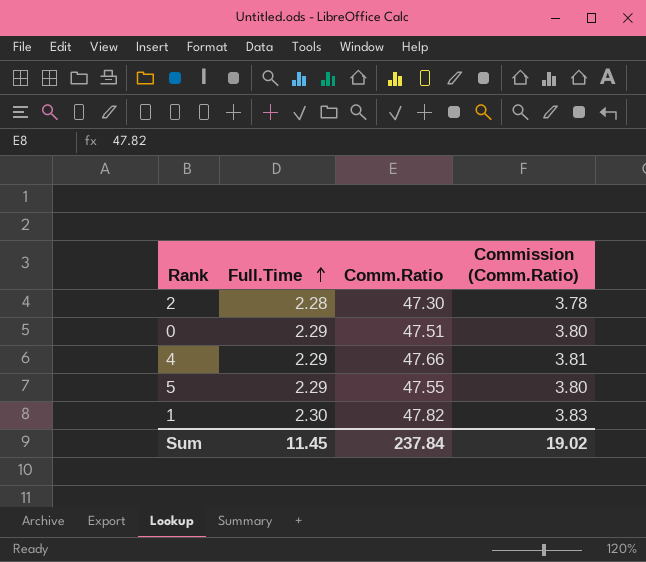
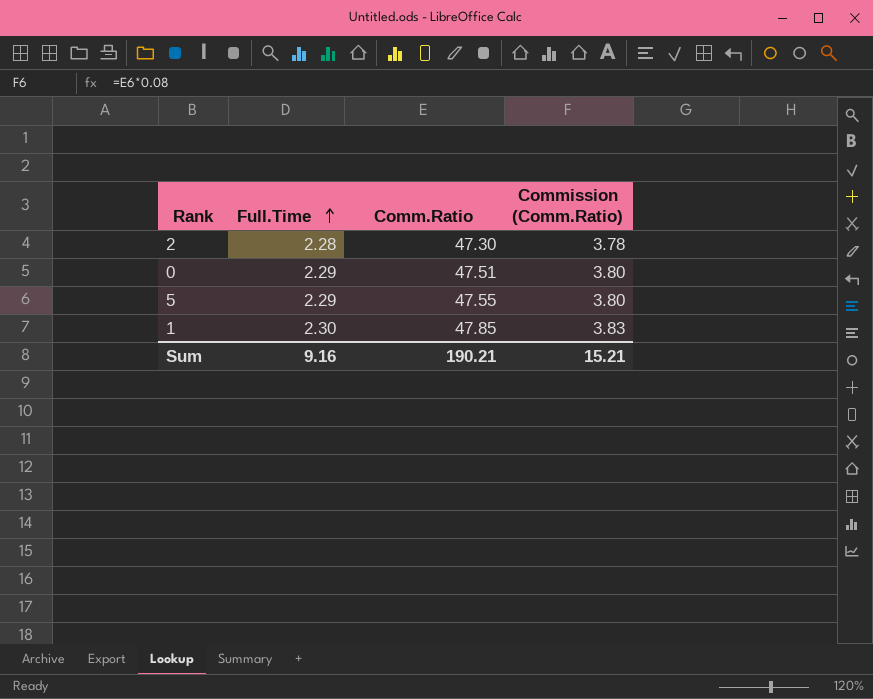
row 4: 2.29 | 47.66 | 3.81 -> none
1 | Comm.Ratio: 47.82 -> 47.85
Sum | Full.Time: 11.45 -> 9.16
Sum | Comm.Ratio: 237.84 -> 190.21
Sum | Commission (Comm.Ratio): 19.02 -> 15.21

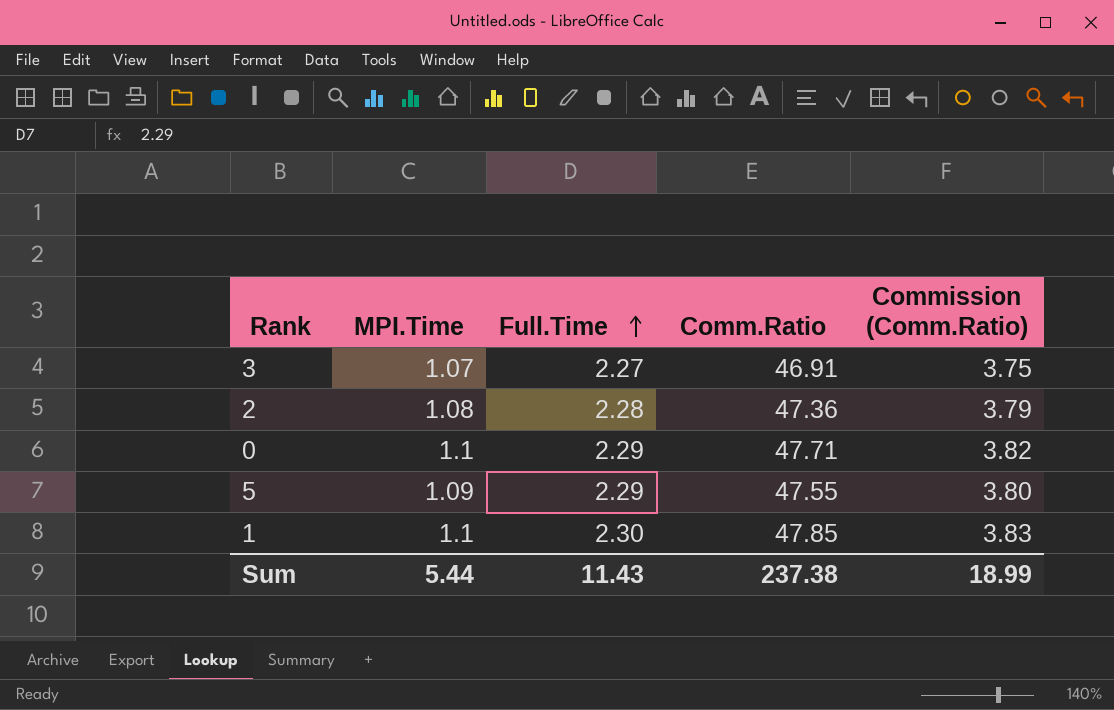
column MPI.Time | position: none -> 2
row 3: none -> 1.07 | 2.27 | 46.91 | 3.75
2 | Comm.Ratio: 47.30 -> 47.36
2 | Commission (Comm.Ratio): 3.78 -> 3.79
0 | Comm.Ratio: 47.51 -> 47.71
0 | Commission (Comm.Ratio): 3.80 -> 3.82
Sum | Full.Time: 9.16 -> 11.43
Sum | Comm.Ratio: 190.21 -> 237.38
Sum | Commission (Comm.Ratio): 15.21 -> 18.99

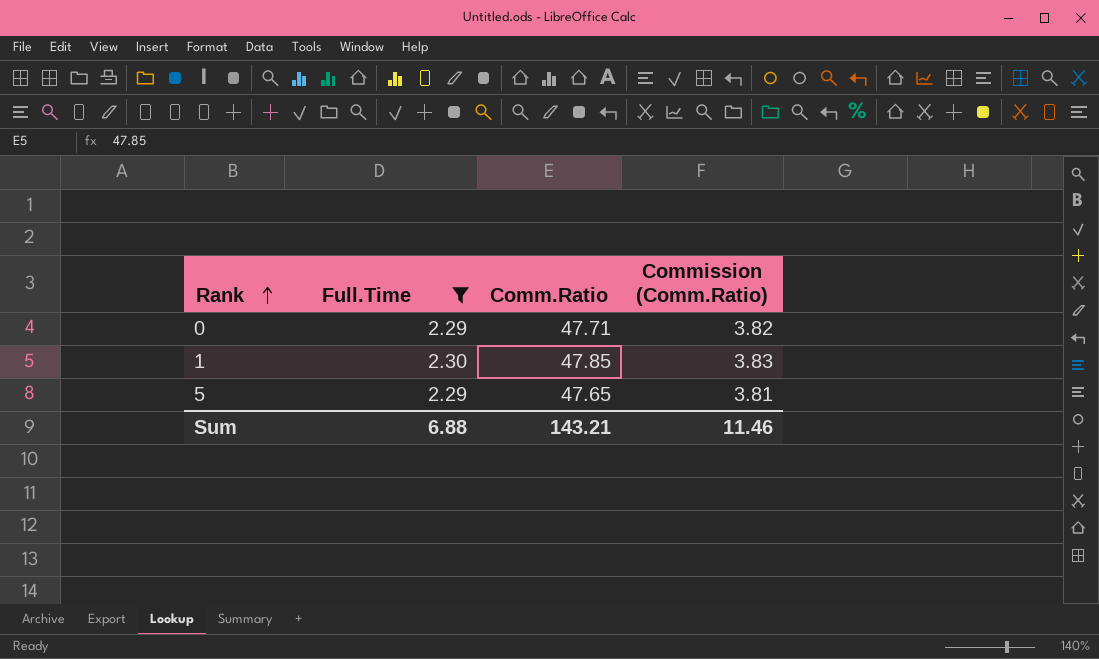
filter: none -> Full.Time >= 2.29
row order: Full.Time ascending -> Rank ascending
column MPI.Time | position: 2 -> none
5 | Comm.Ratio: 47.55 -> 47.65
5 | Commission (Comm.Ratio): 3.80 -> 3.81
Sum | Full.Time: 11.43 -> 6.88
Sum | Comm.Ratio: 237.38 -> 143.21
Sum | Commission (Comm.Ratio): 18.99 -> 11.46

